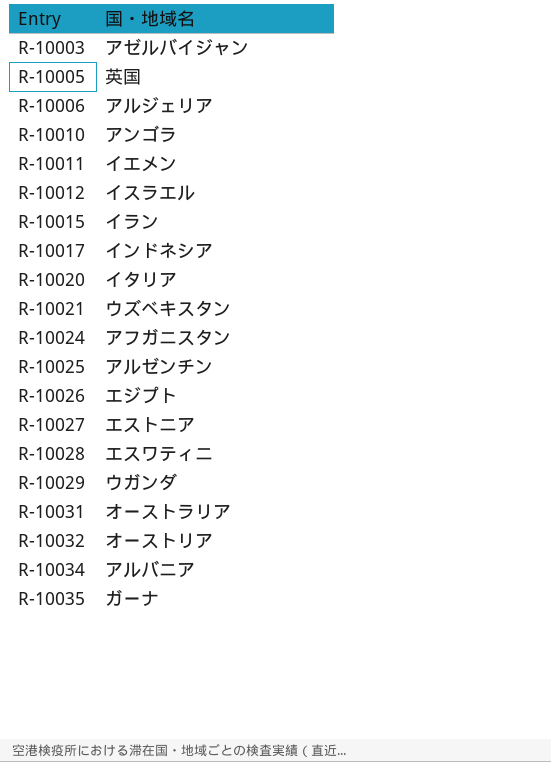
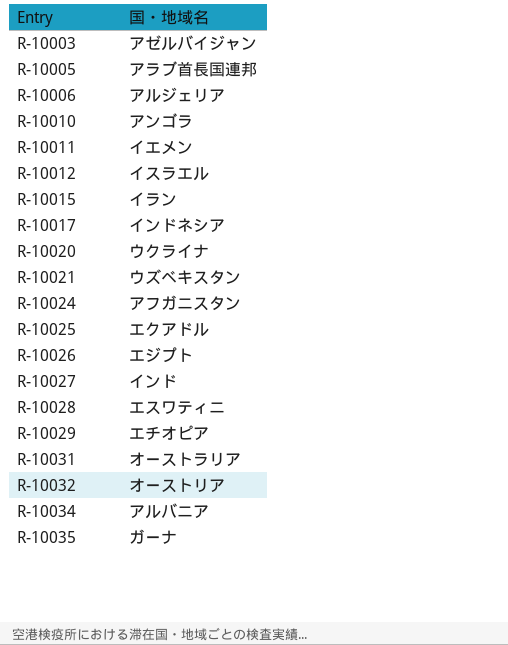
R-10005 | 国・地域名: 英国 -> アラブ首長国連邦
R-10020 | 国・地域名: イタリア -> ウクライナ
R-10025 | 国・地域名: アルゼンチン -> エクアドル
R-10027 | 国・地域名: エストニア -> インド
R-10029 | 国・地域名: ウガンダ -> エチオピア

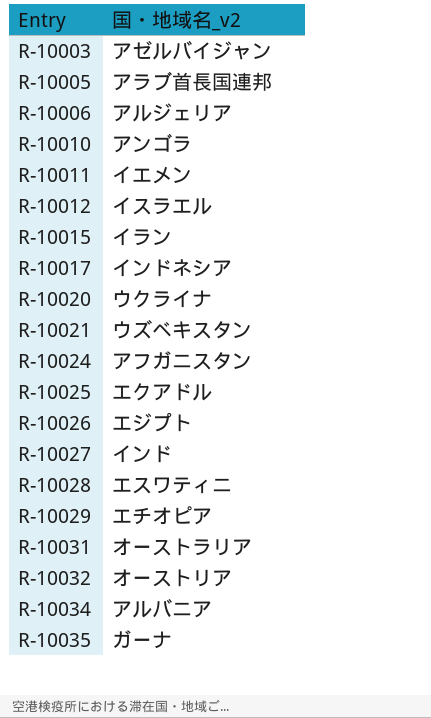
column name: 国・地域名 -> 国・地域名_v2

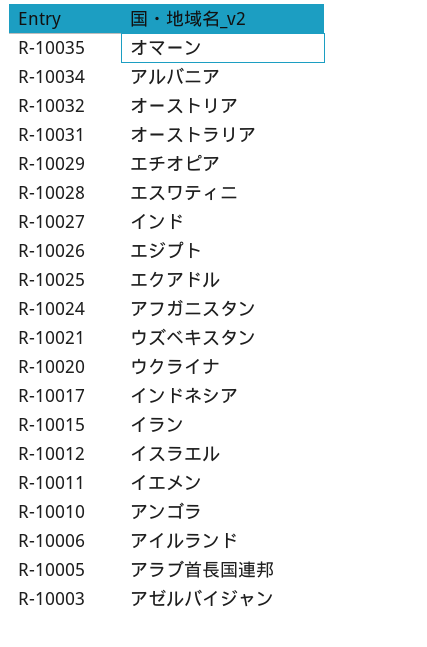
row order: Entry ascending -> Entry descending
R-10035 | 国・地域名_v2: ガーナ -> オマーン
R-10006 | 国・地域名_v2: アルジェリア -> アイルランド

